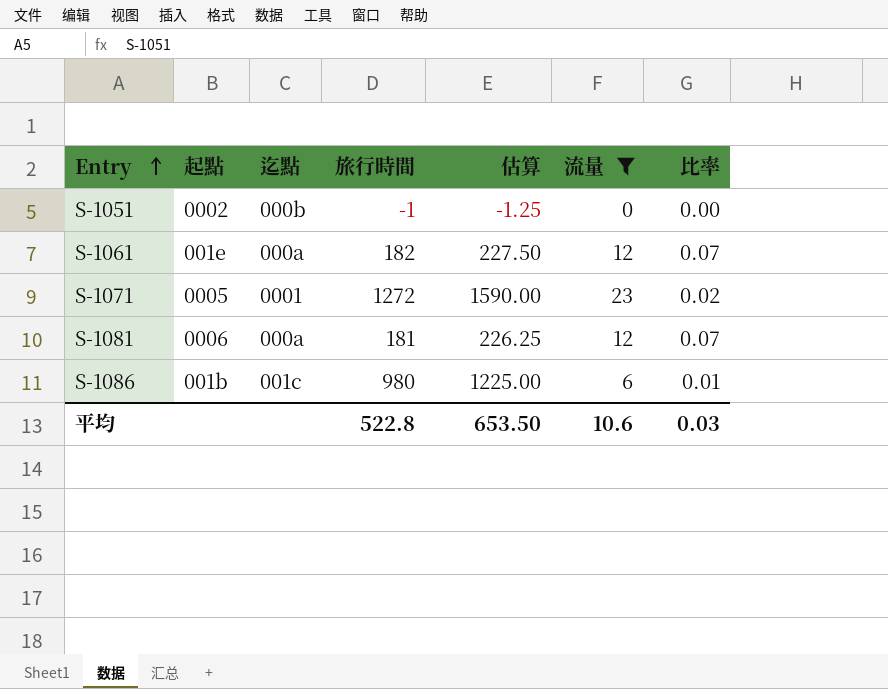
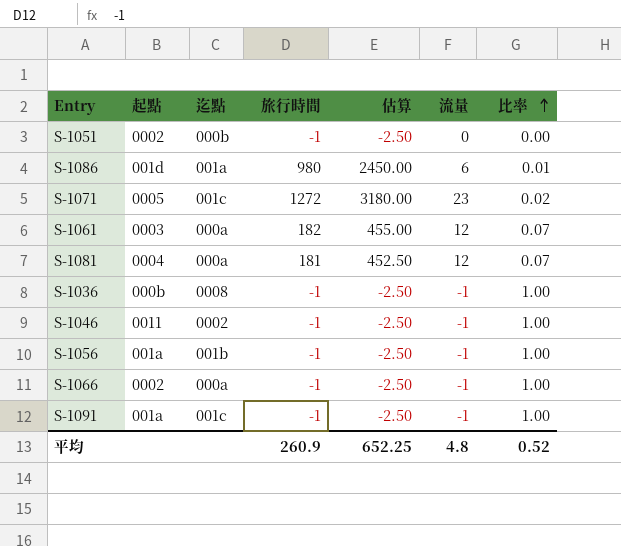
filter: 流量 != -1 -> none
row order: Entry ascending -> 比率 ascending
column 估算 | formula: [旅行時間] * 1.25 -> [旅行時間] * 2.5
S-1086 | 起點: 001b -> 001d
S-1086 | 迄點: 001c -> 001a
S-1071 | 迄點: 0001 -> 001c
S-1061 | 起點: 001e -> 0003
S-1081 | 起點: 0006 -> 0004
平均 | 旅行時間: 522.8 -> 260.9
平均 | 估算: 653.50 -> 652.25
平均 | 流量: 10.6 -> 4.8
平均 | 比率: 0.03 -> 0.52

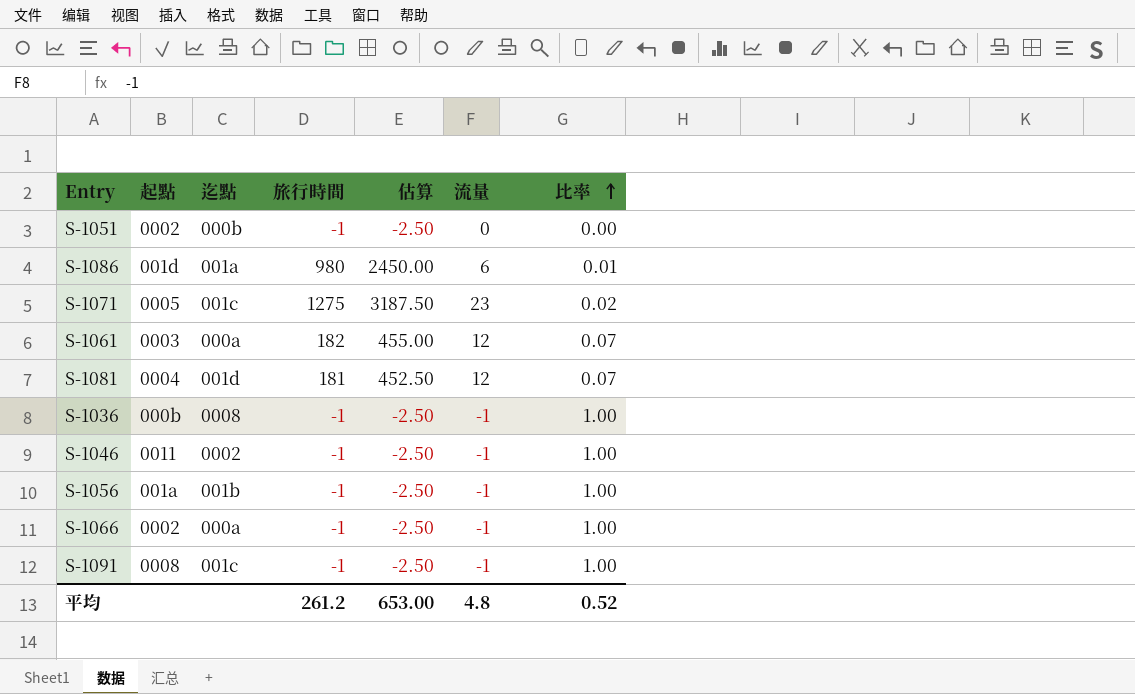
S-1071 | 旅行時間: 1272 -> 1275
S-1071 | 估算: 3180.00 -> 3187.50
S-1081 | 迄點: 000a -> 001d
S-1091 | 起點: 001a -> 0008
平均 | 旅行時間: 260.9 -> 261.2
平均 | 估算: 652.25 -> 653.00

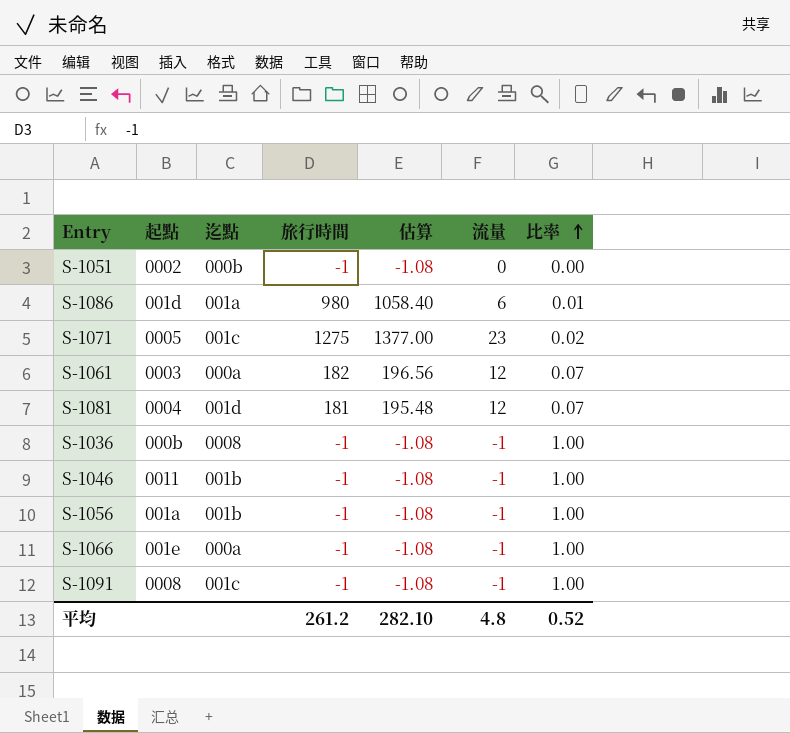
column 估算 | formula: [旅行時間] * 2.5 -> [旅行時間] * 1.08
S-1046 | 迄點: 0002 -> 001b
S-1066 | 起點: 0002 -> 001e
平均 | 估算: 653.00 -> 282.10

